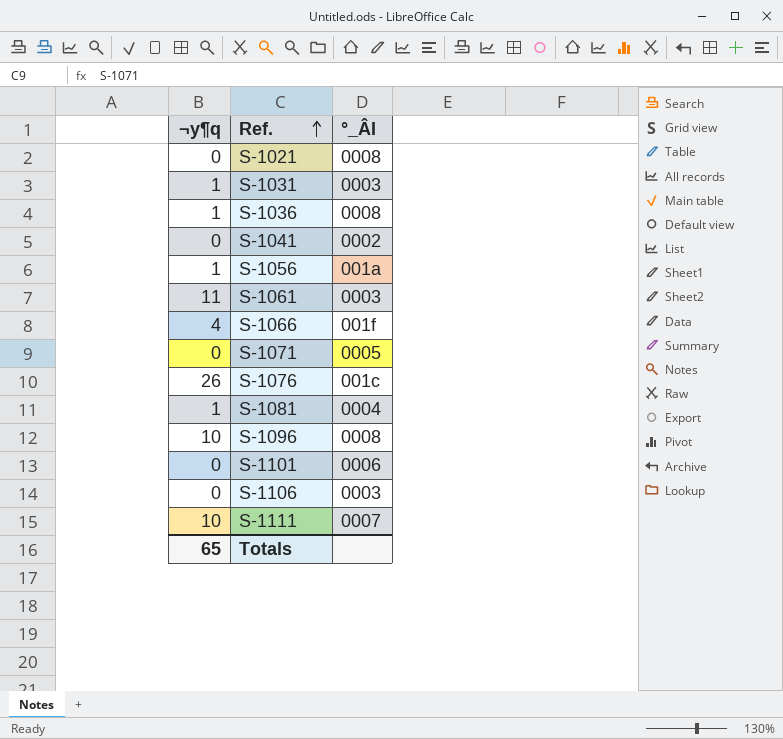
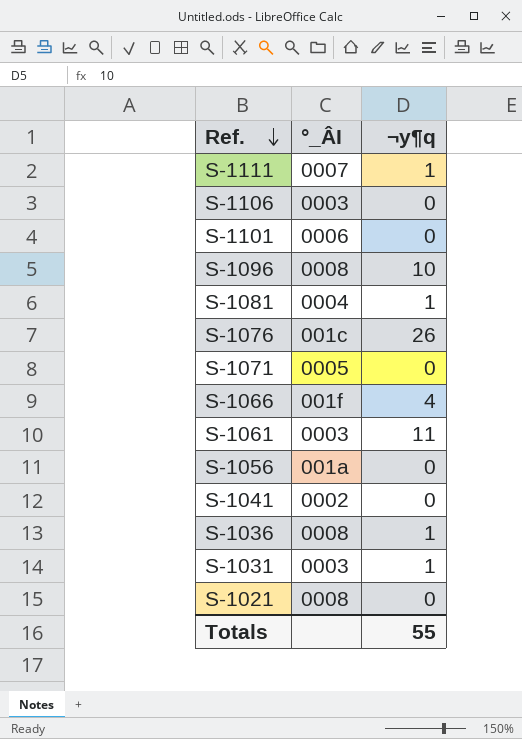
row order: Ref. ascending -> Ref. descending
column ¬y¶q | position: 1 -> 3
S-1111 | ¬y¶q: 10 -> 1
S-1056 | ¬y¶q: 1 -> 0
Totals | ¬y¶q: 65 -> 55

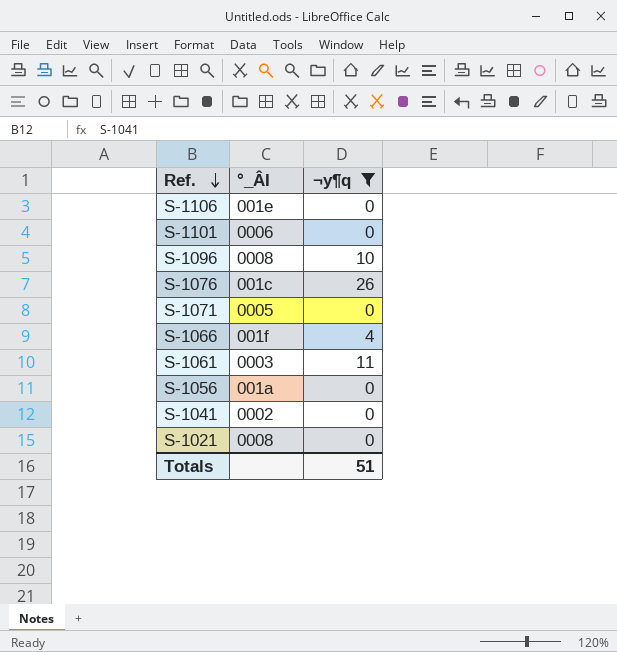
filter: none -> ¬y¶q != 1
S-1106 | °_ÂI: 0003 -> 001e
Totals | ¬y¶q: 55 -> 51

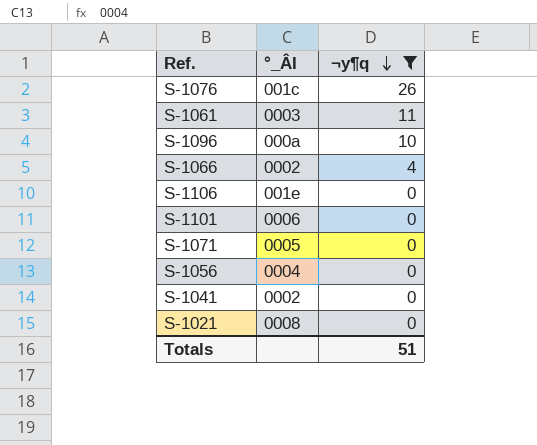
row order: Ref. descending -> ¬y¶q descending
S-1096 | °_ÂI: 0008 -> 000a
S-1066 | °_ÂI: 001f -> 0002
S-1056 | °_ÂI: 001a -> 0004

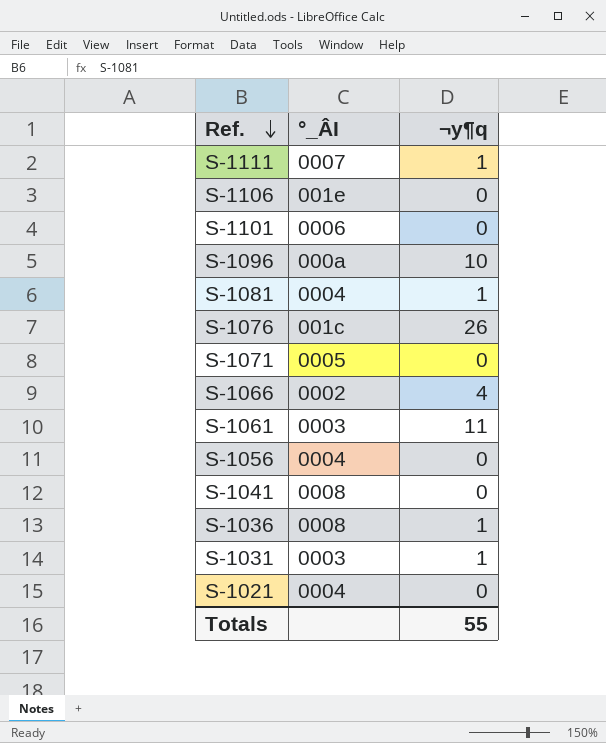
filter: ¬y¶q != 1 -> none
row order: ¬y¶q descending -> Ref. descending
S-1041 | °_ÂI: 0002 -> 0008
S-1021 | °_ÂI: 0008 -> 0004
Totals | ¬y¶q: 51 -> 55

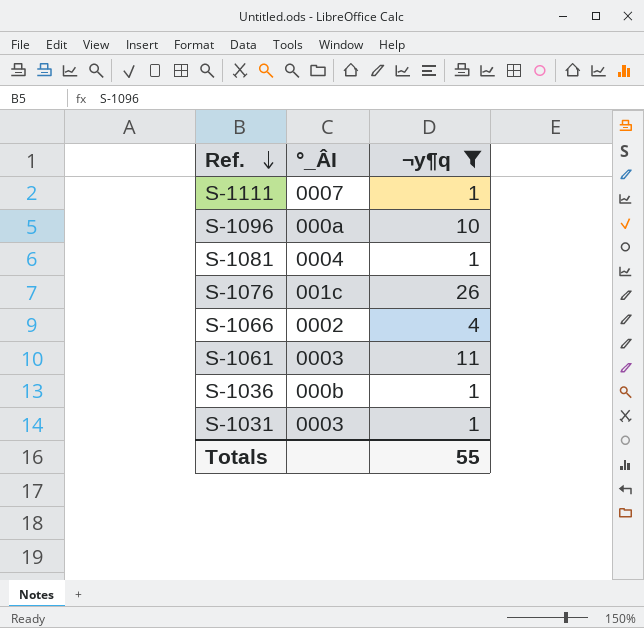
filter: none -> ¬y¶q != 0
S-1036 | °_ÂI: 0008 -> 000b

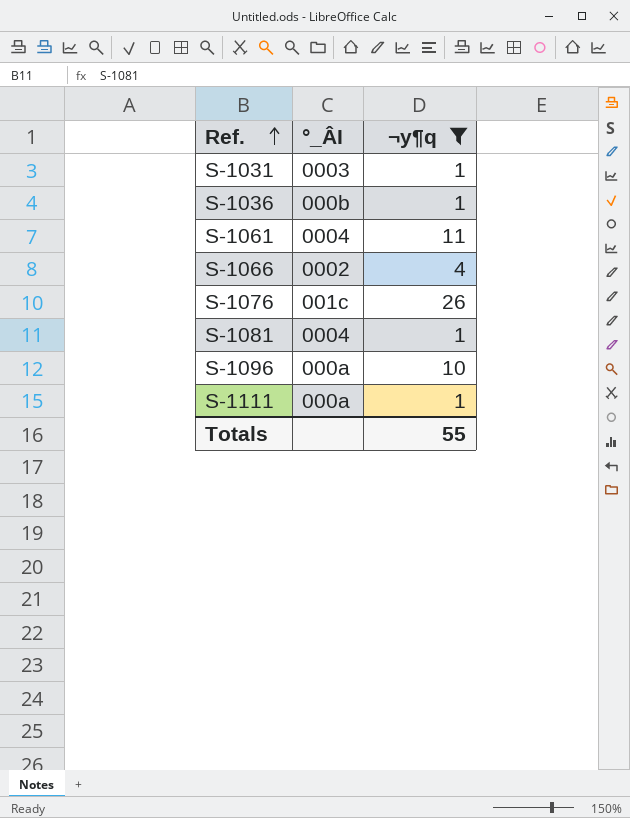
row order: Ref. descending -> Ref. ascending
S-1061 | °_ÂI: 0003 -> 0004
S-1111 | °_ÂI: 0007 -> 000a

